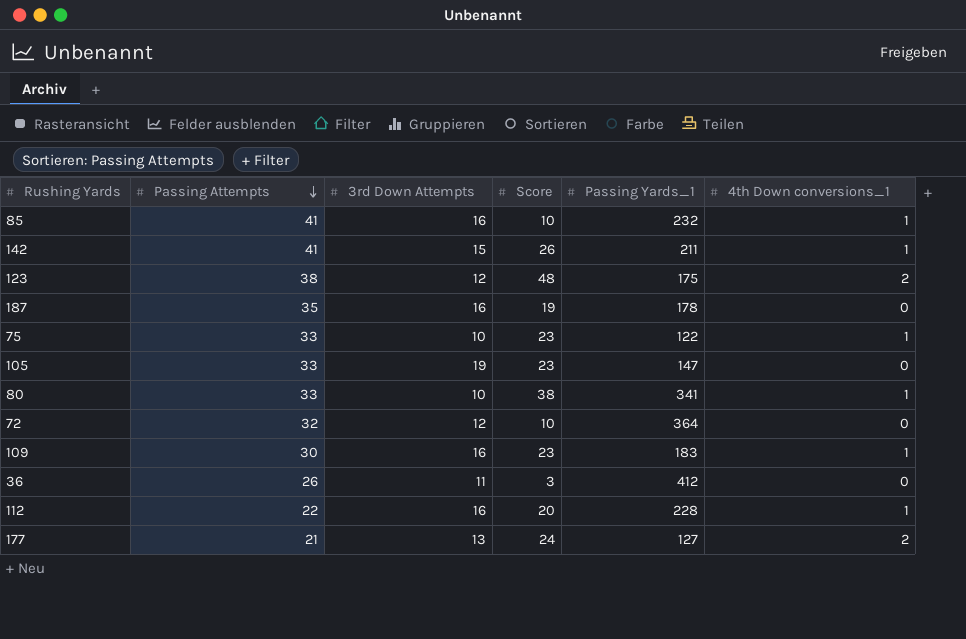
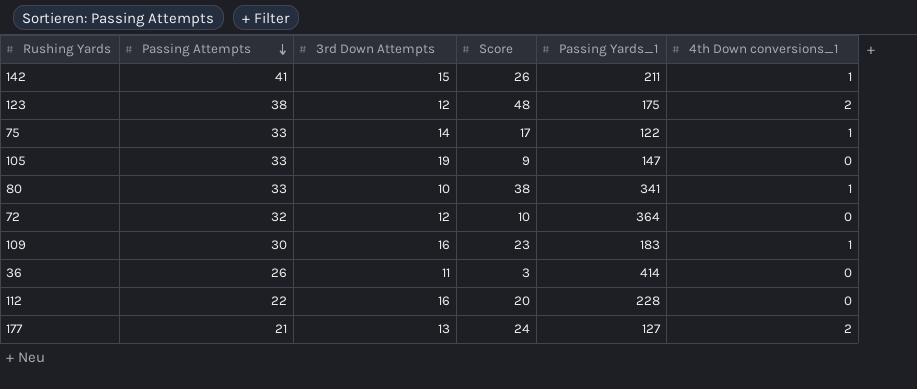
row 85: 41 | 16 | 10 | 232 | 1 -> none
row 187: 35 | 16 | 19 | 178 | 0 -> none
75 | 3rd Down Attempts: 10 -> 14
75 | Score: 23 -> 17
105 | Score: 23 -> 9
36 | Passing Yards_1: 412 -> 414
112 | 4th Down conversions_1: 1 -> 0

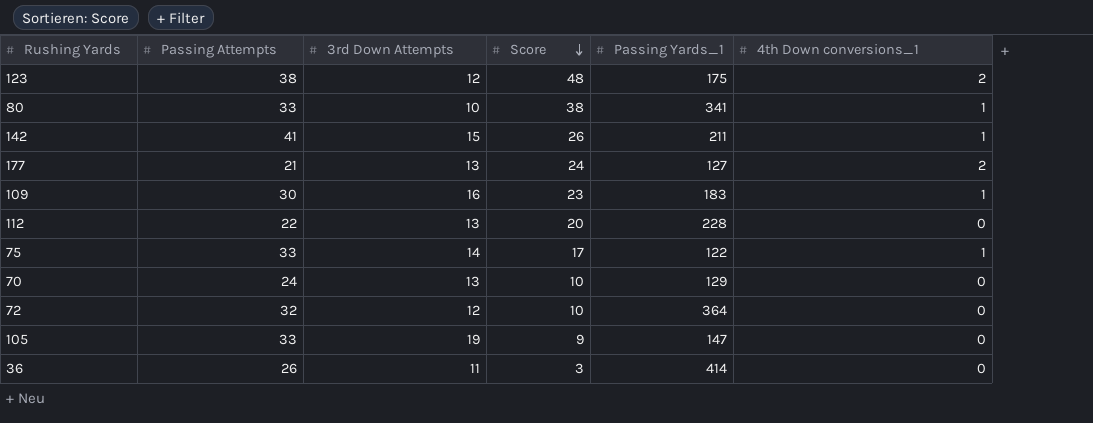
row order: Passing Attempts descending -> Score descending
112 | 3rd Down Attempts: 16 -> 13
row 70: none -> 24 | 13 | 10 | 129 | 0

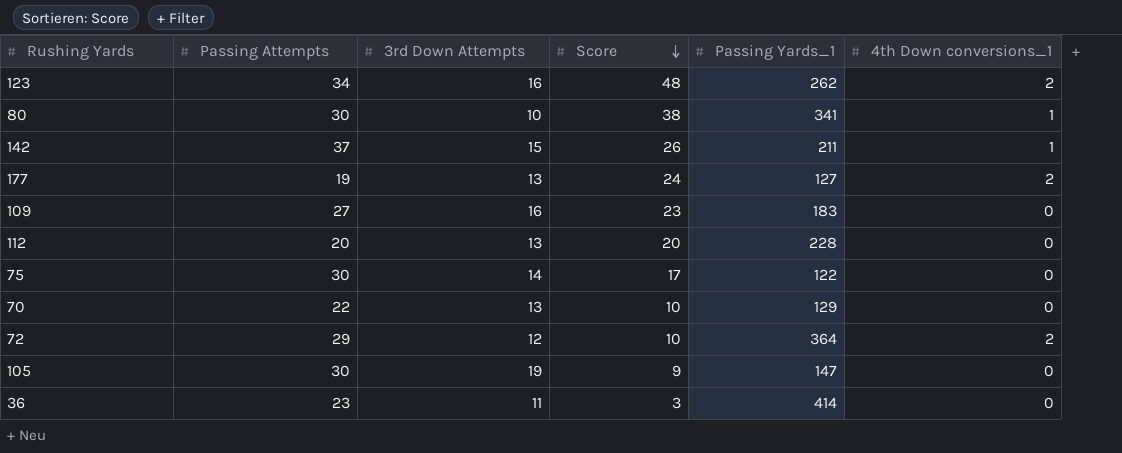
123 | Passing Attempts: 38 -> 34
123 | 3rd Down Attempts: 12 -> 16
123 | Passing Yards_1: 175 -> 262
80 | Passing Attempts: 33 -> 30
142 | Passing Attempts: 41 -> 37
177 | Passing Attempts: 21 -> 19
109 | Passing Attempts: 30 -> 27
109 | 4th Down conversions_1: 1 -> 0
112 | Passing Attempts: 22 -> 20
75 | Passing Attempts: 33 -> 30
75 | 4th Down conversions_1: 1 -> 0
70 | Passing Attempts: 24 -> 22
72 | Passing Attempts: 32 -> 29
72 | 4th Down conversions_1: 0 -> 2
105 | Passing Attempts: 33 -> 30
36 | Passing Attempts: 26 -> 23

